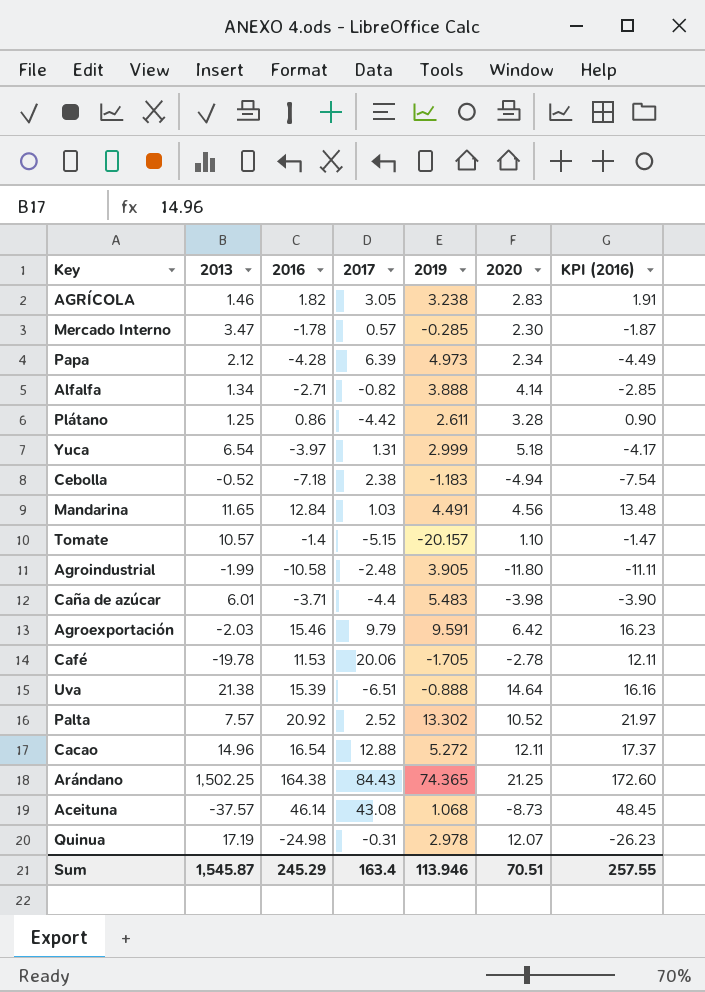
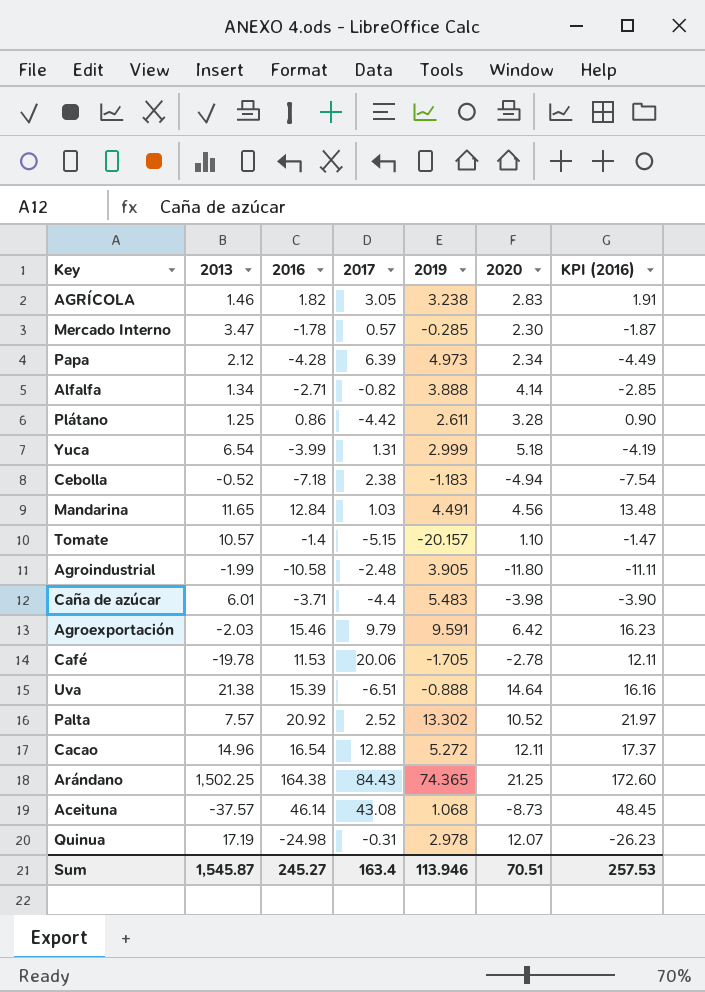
Yuca | 2016: -3.97 -> -3.99
Yuca | KPI (2016): -4.17 -> -4.19
Sum | 2016: 245.29 -> 245.27
Sum | KPI (2016): 257.55 -> 257.53

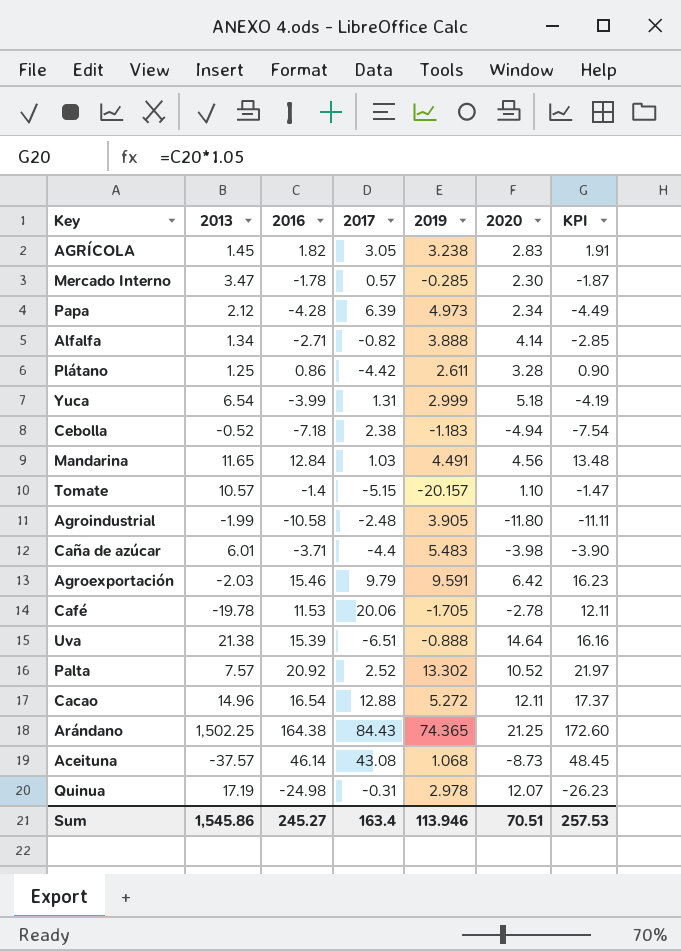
column name: KPI (2016) -> KPI
AGRÍCOLA | 2013: 1.46 -> 1.45
Sum | 2013: 1,545.87 -> 1,545.86

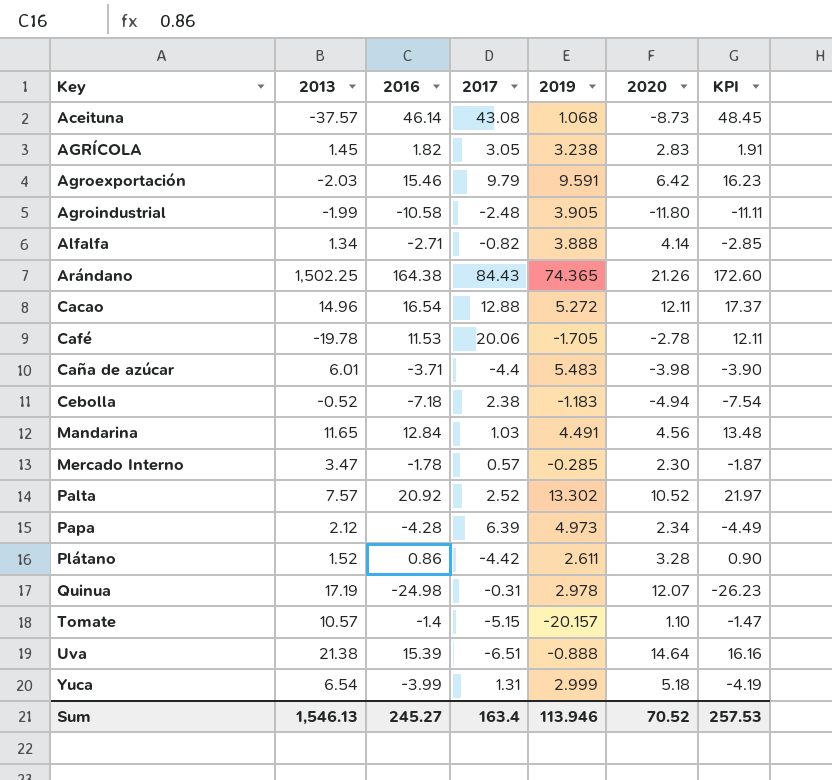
row order: none -> Key ascending
Arándano | 2020: 21.25 -> 21.26
Plátano | 2013: 1.25 -> 1.52
Sum | 2013: 1,545.86 -> 1,546.13
Sum | 2020: 70.51 -> 70.52

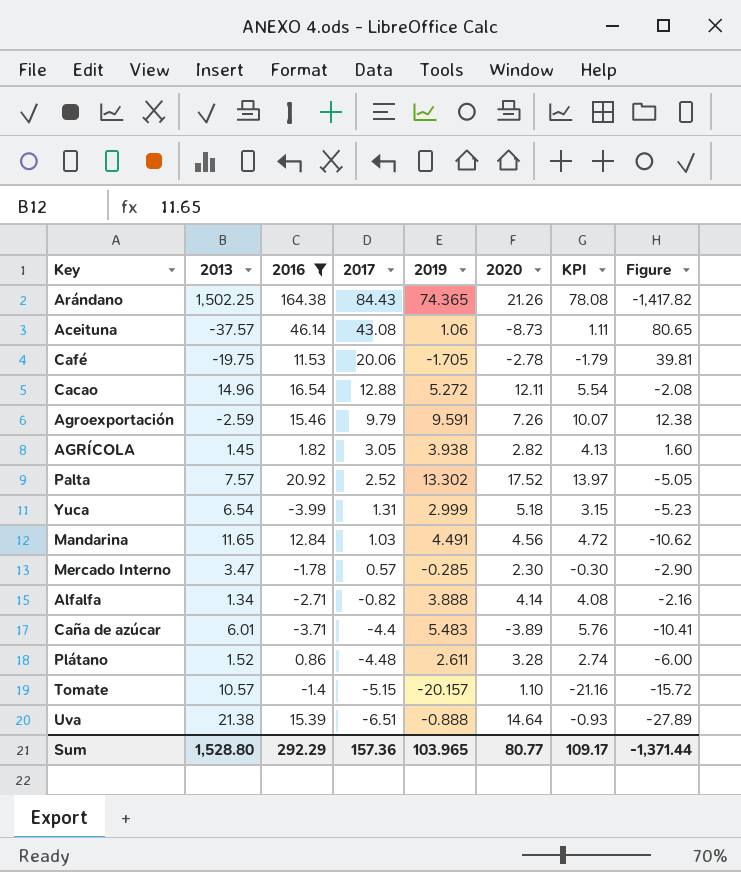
filter: none -> 2016 >= -3.99
row order: Key ascending -> 2017 descending
column KPI | formula: [2016] * 1.05 -> [2019] * 1.05
column Figure | formula: none -> [2017] - [2013]
Aceituna | 2019: 1.068 -> 1.06
Café | 2013: -19.78 -> -19.75
Agroexportación | 2013: -2.03 -> -2.59
Agroexportación | 2020: 6.42 -> 7.26
AGRÍCOLA | 2019: 3.238 -> 3.938
AGRÍCOLA | 2020: 2.83 -> 2.82
Palta | 2020: 10.52 -> 17.52
Caña de azúcar | 2020: -3.98 -> -3.89
Plátano | 2017: -4.42 -> -4.48
Sum | 2013: 1,546.13 -> 1,528.80
Sum | 2016: 245.27 -> 292.29
Sum | 2017: 163.4 -> 157.36
Sum | 2019: 113.946 -> 103.965
Sum | 2020: 70.52 -> 80.77
Sum | KPI: 257.53 -> 109.17

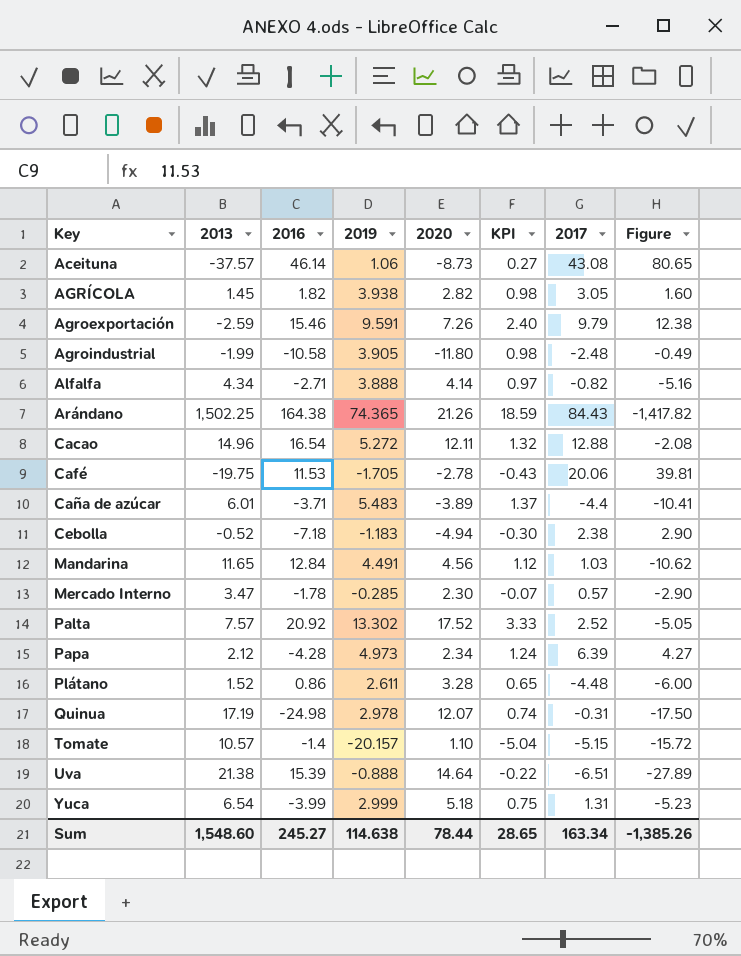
filter: 2016 >= -3.99 -> none
row order: 2017 descending -> Key ascending
column KPI | formula: [2019] * 1.05 -> [2019] * 0.25
column 2017 | position: 4 -> 7
Alfalfa | 2013: 1.34 -> 4.34
Alfalfa | Figure: -2.16 -> -5.16
Sum | 2013: 1,528.80 -> 1,548.60
Sum | 2016: 292.29 -> 245.27
Sum | 2019: 103.965 -> 114.638
Sum | 2020: 80.77 -> 78.44
Sum | KPI: 109.17 -> 28.65
Sum | 2017: 157.36 -> 163.34
Sum | Figure: -1,371.44 -> -1,385.26

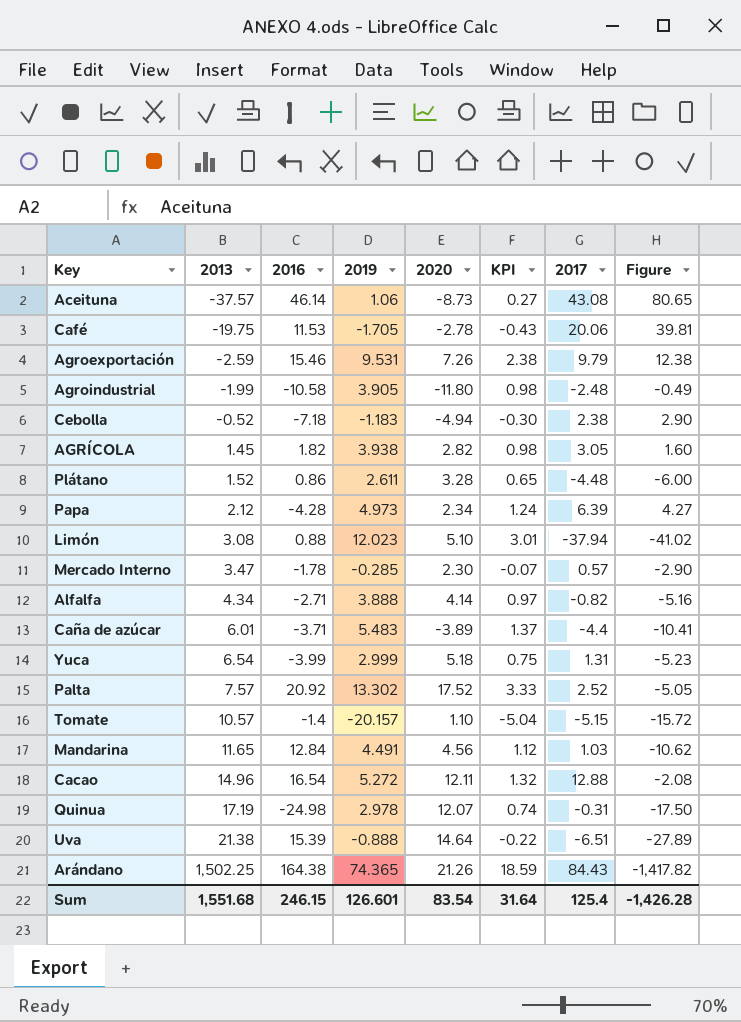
row order: Key ascending -> 2013 ascending
Agroexportación | 2019: 9.591 -> 9.531
Agroexportación | KPI: 2.40 -> 2.38
row Limón: none -> 3.08 | 0.88 | 12.023 | 5.10 | 3.01 | -37.94 | -41.02
Sum | 2013: 1,548.60 -> 1,551.68
Sum | 2016: 245.27 -> 246.15
Sum | 2019: 114.638 -> 126.601
Sum | 2020: 78.44 -> 83.54
Sum | KPI: 28.65 -> 31.64
Sum | 2017: 163.34 -> 125.4
Sum | Figure: -1,385.26 -> -1,426.28

